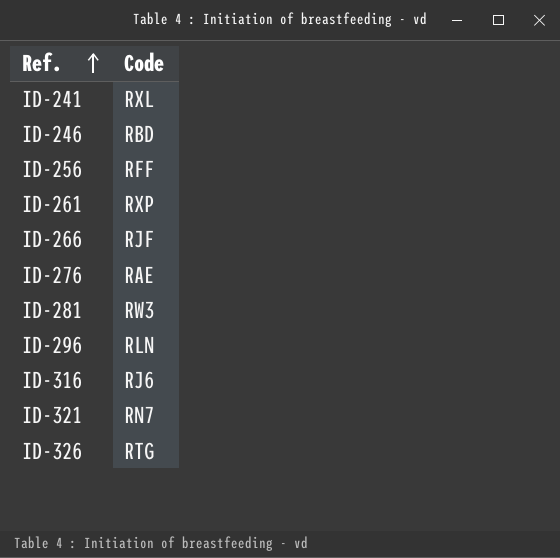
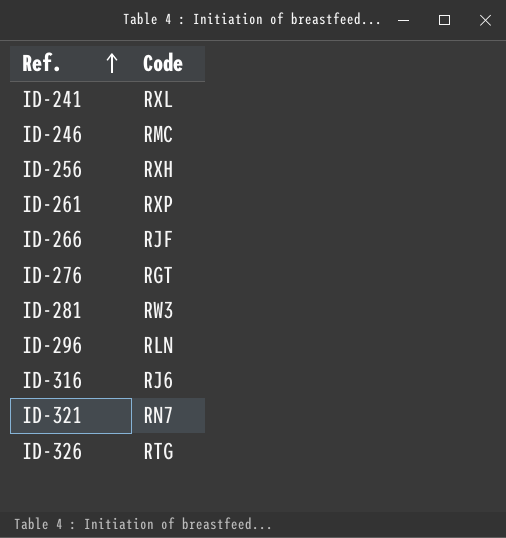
ID-246 | Code: RBD -> RMC
ID-256 | Code: RFF -> RXH
ID-276 | Code: RAE -> RGT

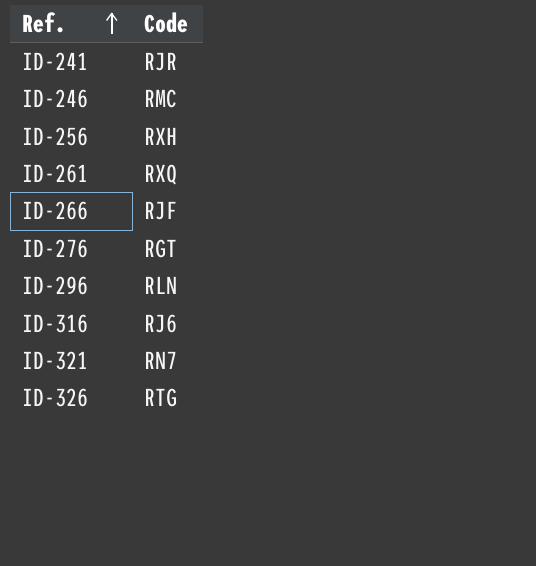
row ID-281: RW3 -> none
ID-241 | Code: RXL -> RJR
ID-261 | Code: RXP -> RXQ

